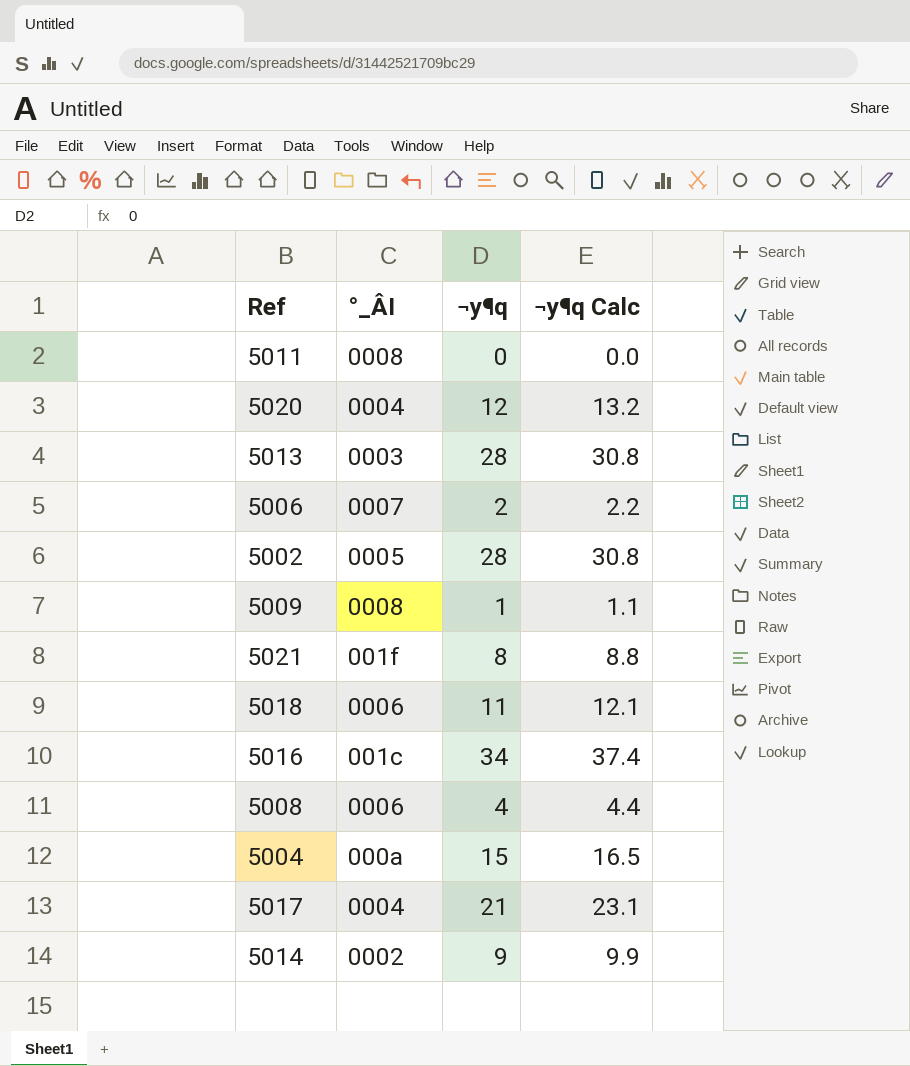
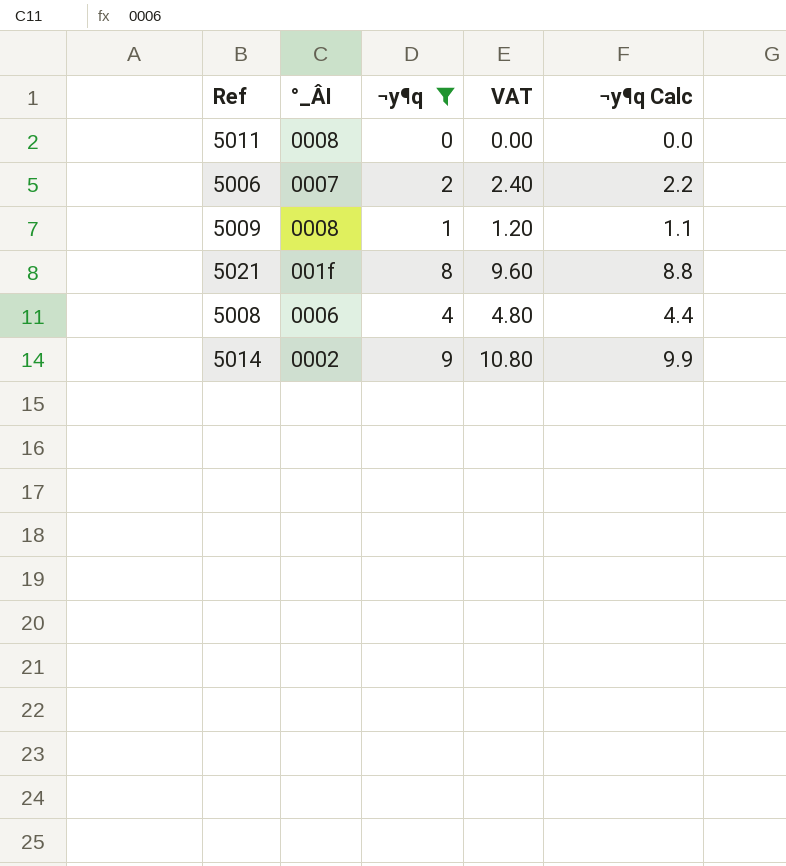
filter: none -> ¬y¶q <= 9
column VAT | formula: none -> [¬y¶q] * 1.2

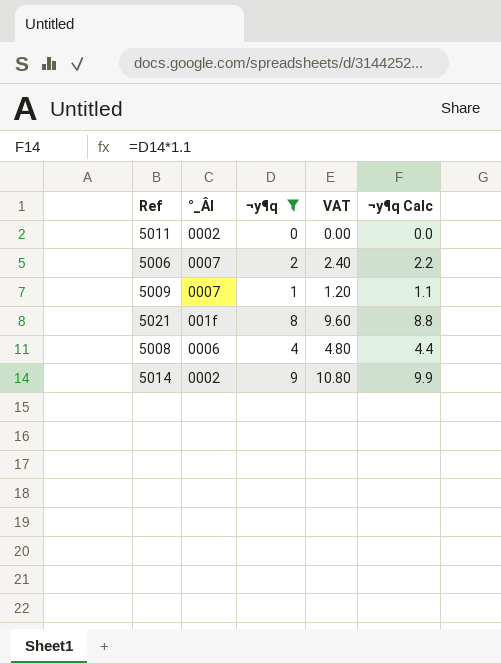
5011 | °_ÂI: 0008 -> 0002
5009 | °_ÂI: 0008 -> 0007

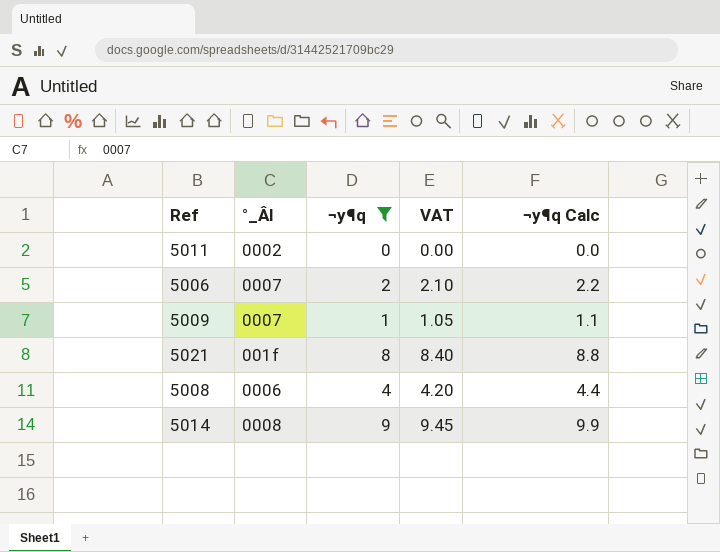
column VAT | formula: [¬y¶q] * 1.2 -> [¬y¶q] * 1.05
5014 | °_ÂI: 0002 -> 0008

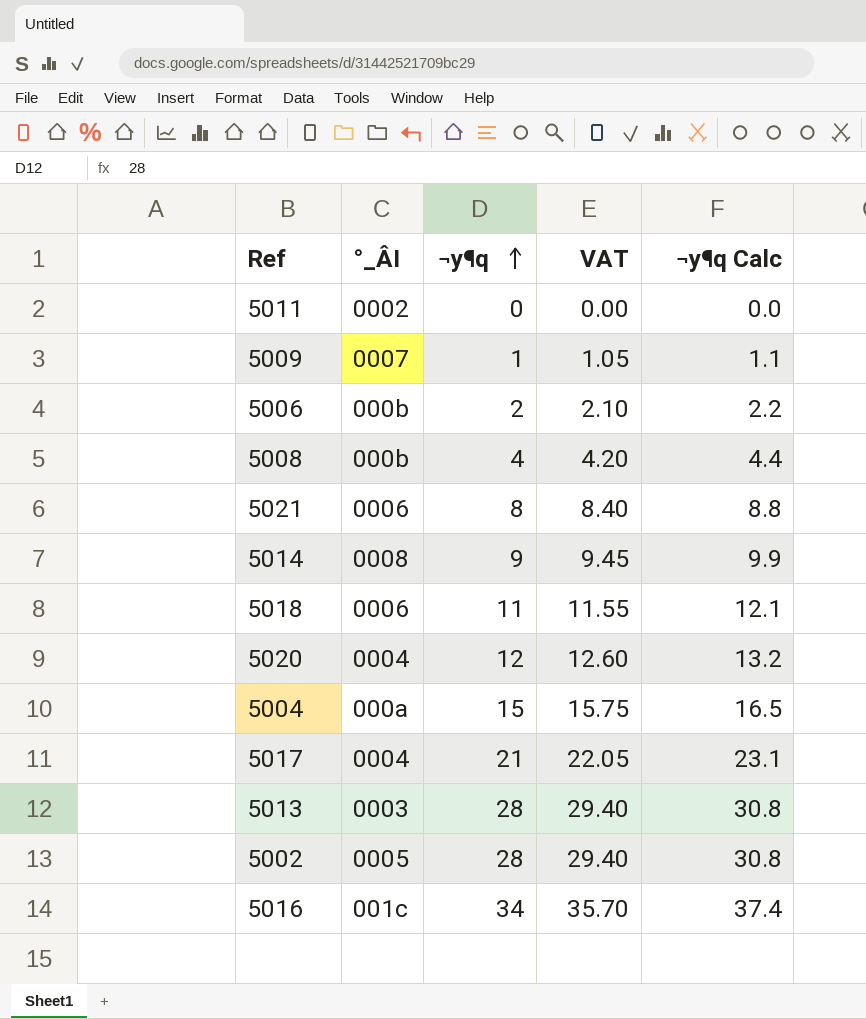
filter: ¬y¶q <= 9 -> none
row order: none -> ¬y¶q ascending
5006 | °_ÂI: 0007 -> 000b
5008 | °_ÂI: 0006 -> 000b
5021 | °_ÂI: 001f -> 0006

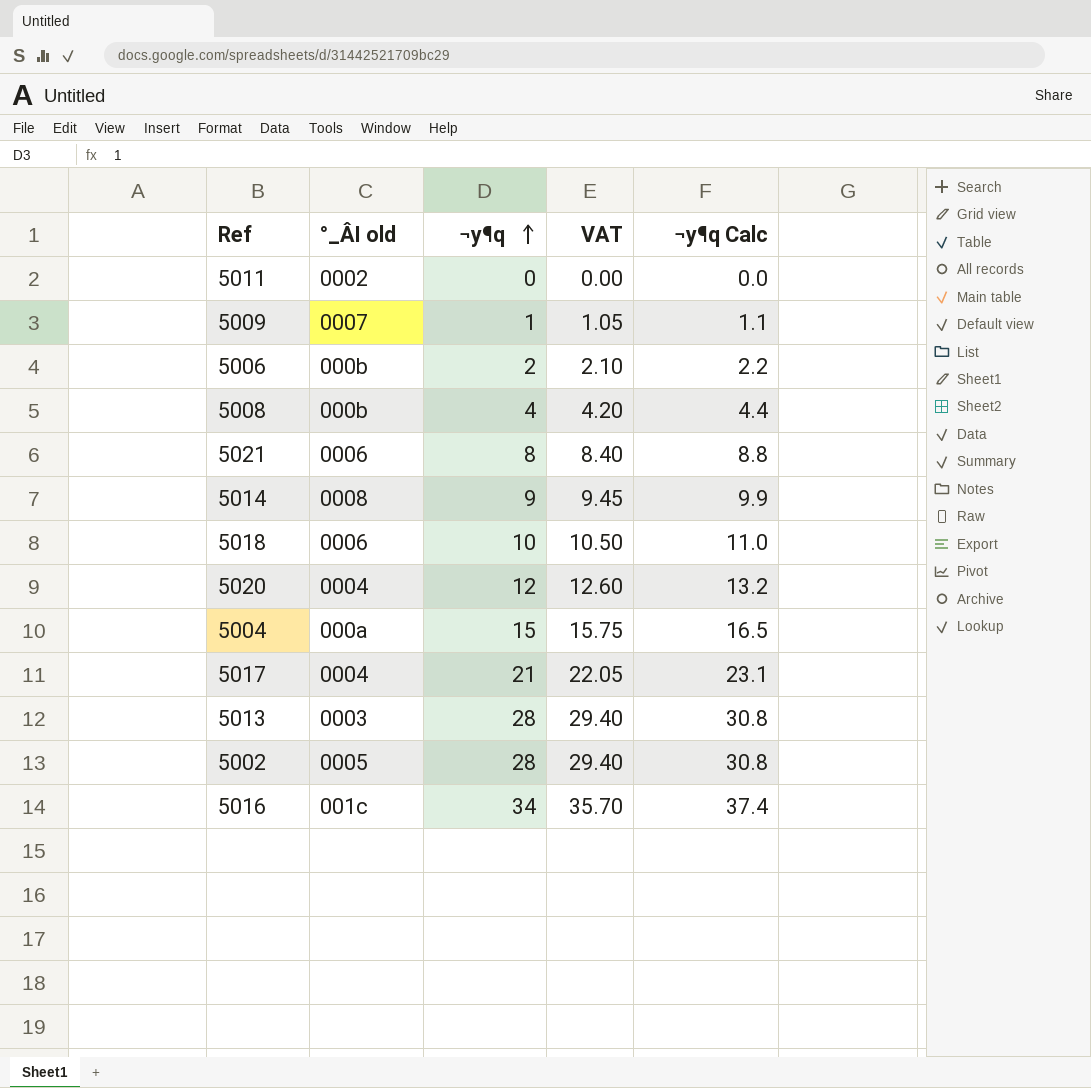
column name: °_ÂI -> °_ÂI old
5018 | ¬y¶q: 11 -> 10
5018 | VAT: 11.55 -> 10.50
5018 | ¬y¶q Calc: 12.1 -> 11.0

